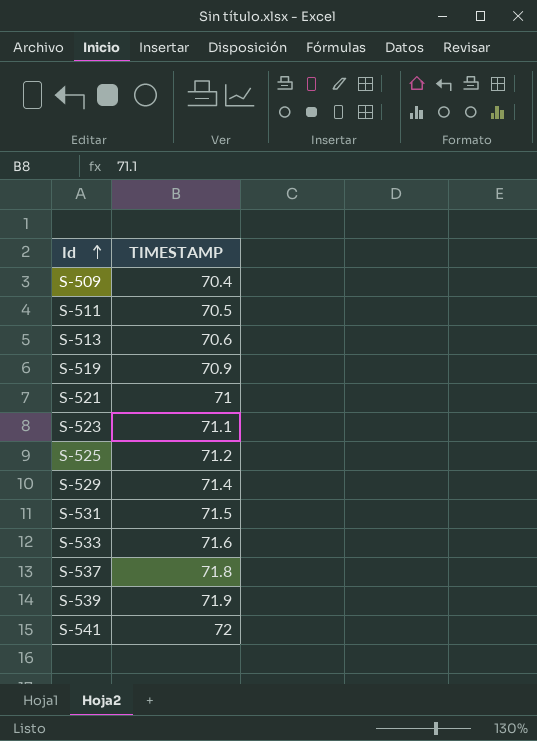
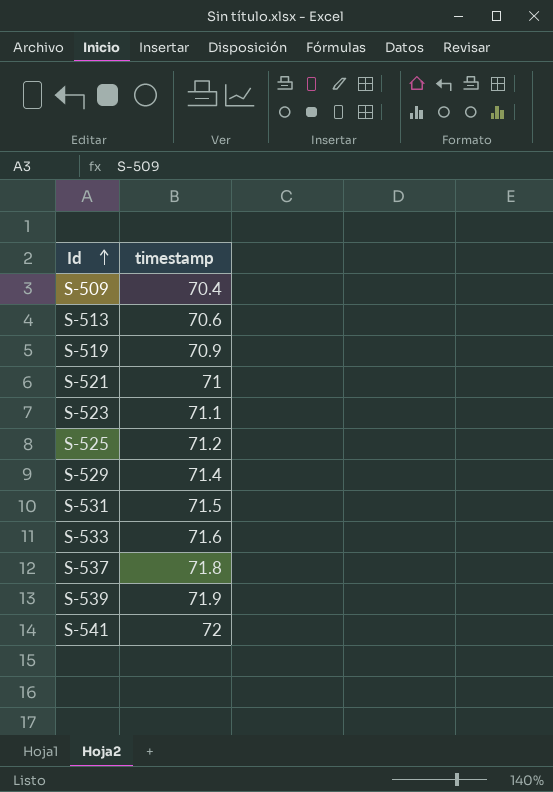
column name: TIMESTAMP -> timestamp
row S-511: 70.5 -> none

